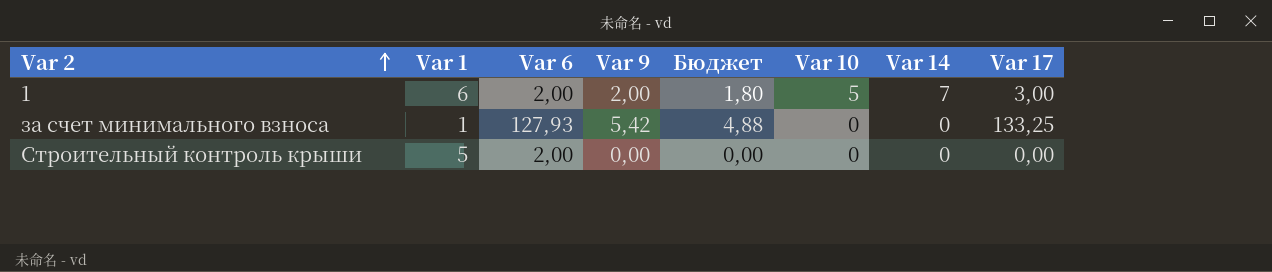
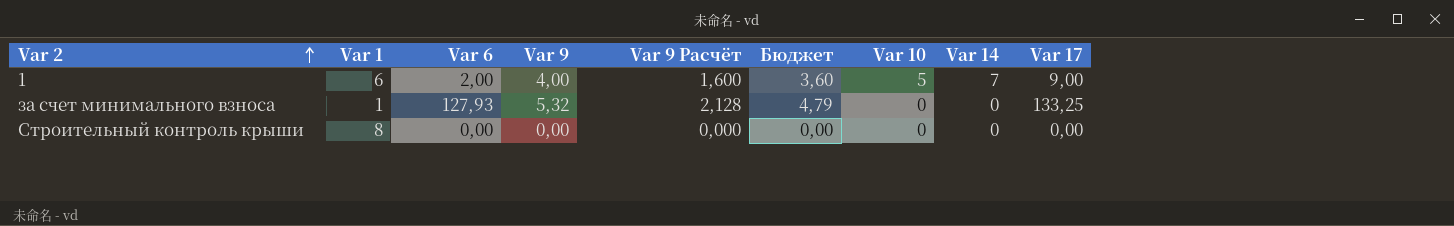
column Var 9 Расчёт | formula: none -> [Var 9] * 0,4
1 | Var 9: 2,00 -> 4,00
1 | Бюджет: 1,80 -> 3,60
1 | Var 17: 3,00 -> 9,00
за счет минимального взноса | Var 9: 5,42 -> 5,32
за счет минимального взноса | Бюджет: 4,88 -> 4,79
Строительный контроль крыши | Var 1: 5 -> 8
Строительный контроль крыши | Var 6: 2,00 -> 0,00

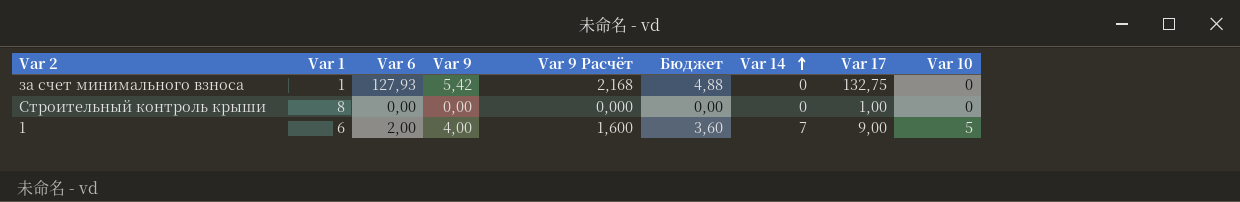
row order: Var 2 ascending -> Var 14 ascending
column Var 10 | position: 7 -> 9
за счет минимального взноса | Var 9: 5,32 -> 5,42
за счет минимального взноса | Var 9 Расчёт: 2,128 -> 2,168
за счет минимального взноса | Бюджет: 4,79 -> 4,88
за счет минимального взноса | Var 17: 133,25 -> 132,75
Строительный контроль крыши | Var 17: 0,00 -> 1,00

